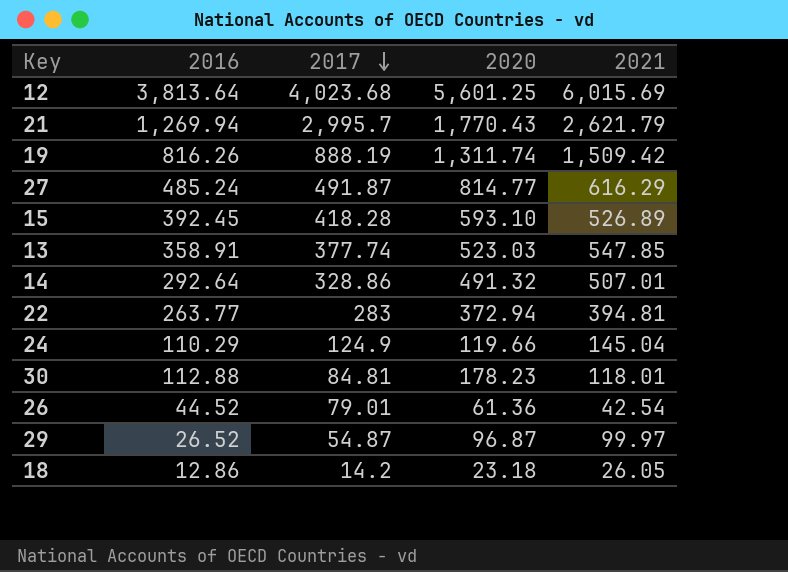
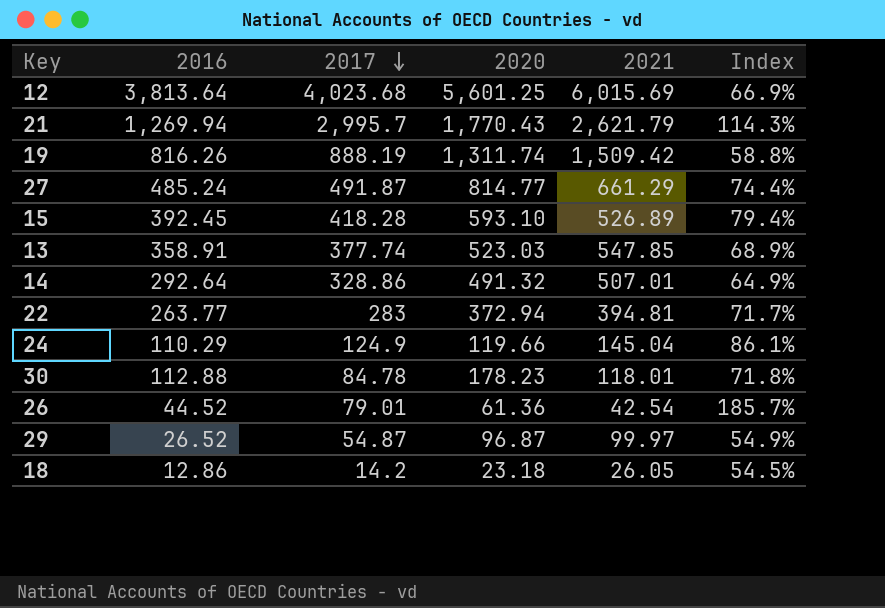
column Index | formula: none -> [2017] / [2021]
27 | 2021: 616.29 -> 661.29
30 | 2017: 84.81 -> 84.78

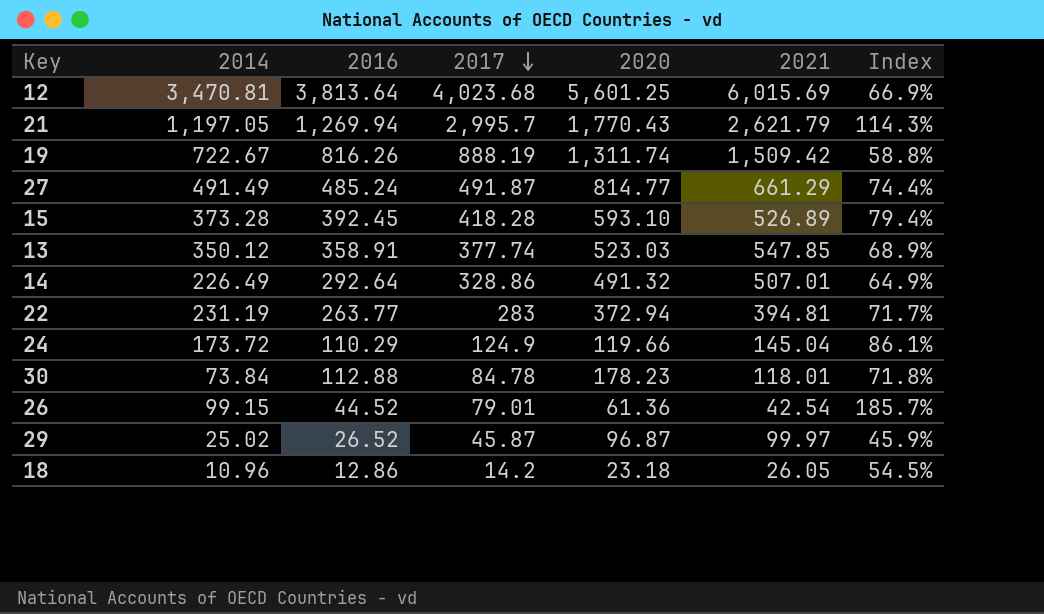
column 2014 | position: none -> 2
29 | 2017: 54.87 -> 45.87
29 | Index: 54.9% -> 45.9%

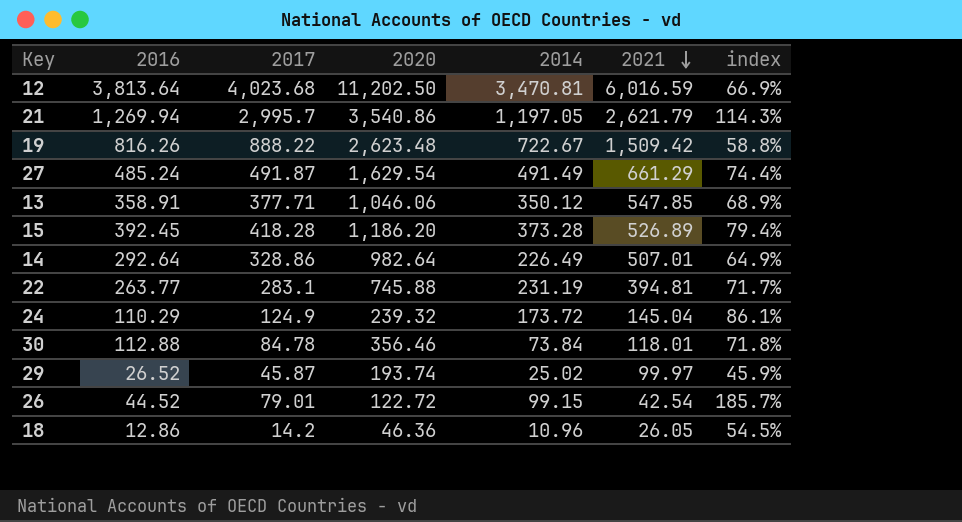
row order: 2017 descending -> 2021 descending
column 2014 | position: 2 -> 5
column name: Index -> index
12 | 2020: 5,601.25 -> 11,202.50
12 | 2021: 6,015.69 -> 6,016.59
21 | 2020: 1,770.43 -> 3,540.86
19 | 2017: 888.19 -> 888.22
19 | 2020: 1,311.74 -> 2,623.48
27 | 2020: 814.77 -> 1,629.54
13 | 2017: 377.74 -> 377.71
13 | 2020: 523.03 -> 1,046.06
15 | 2020: 593.10 -> 1,186.20
14 | 2020: 491.32 -> 982.64
22 | 2017: 283 -> 283.1
22 | 2020: 372.94 -> 745.88
24 | 2020: 119.66 -> 239.32
30 | 2020: 178.23 -> 356.46
29 | 2020: 96.87 -> 193.74
26 | 2020: 61.36 -> 122.72
18 | 2020: 23.18 -> 46.36

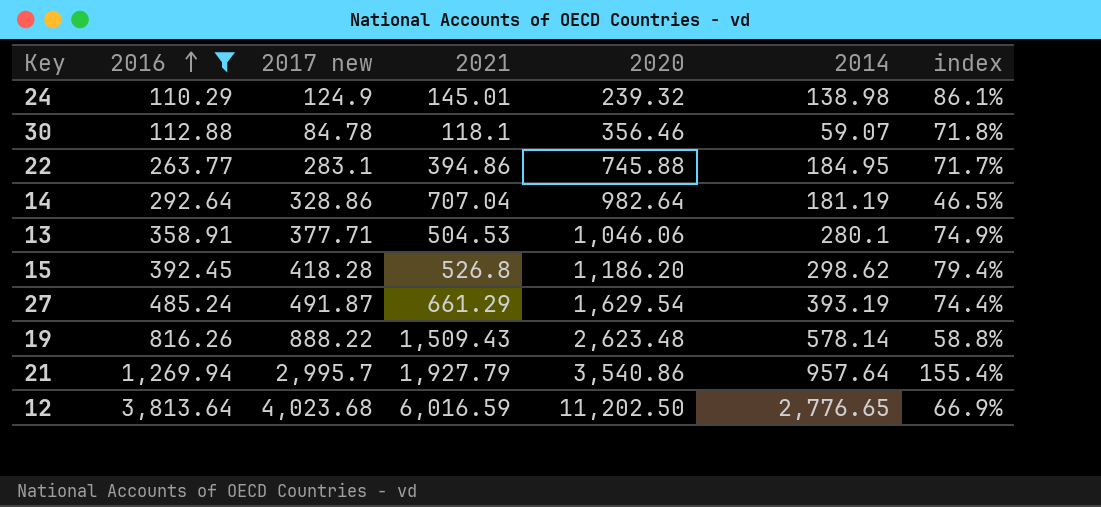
filter: none -> 2016 >= 110.29
row order: 2021 descending -> 2016 ascending
column name: 2017 -> 2017 new
column 2021 | position: 6 -> 4
24 | 2021: 145.04 -> 145.01
24 | 2014: 173.72 -> 138.98
30 | 2021: 118.01 -> 118.1
30 | 2014: 73.84 -> 59.07
22 | 2021: 394.81 -> 394.86
22 | 2014: 231.19 -> 184.95
14 | 2021: 507.01 -> 707.04
14 | 2014: 226.49 -> 181.19
14 | index: 64.9% -> 46.5%
13 | 2021: 547.85 -> 504.53
13 | 2014: 350.12 -> 280.1
13 | index: 68.9% -> 74.9%
15 | 2021: 526.89 -> 526.8
15 | 2014: 373.28 -> 298.62
27 | 2014: 491.49 -> 393.19
19 | 2021: 1,509.42 -> 1,509.43
19 | 2014: 722.67 -> 578.14
21 | 2021: 2,621.79 -> 1,927.79
21 | 2014: 1,197.05 -> 957.64
21 | index: 114.3% -> 155.4%
12 | 2014: 3,470.81 -> 2,776.65

